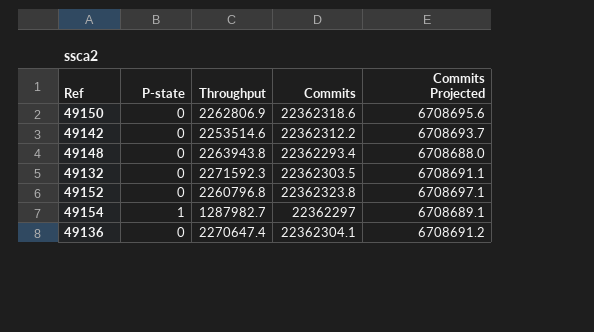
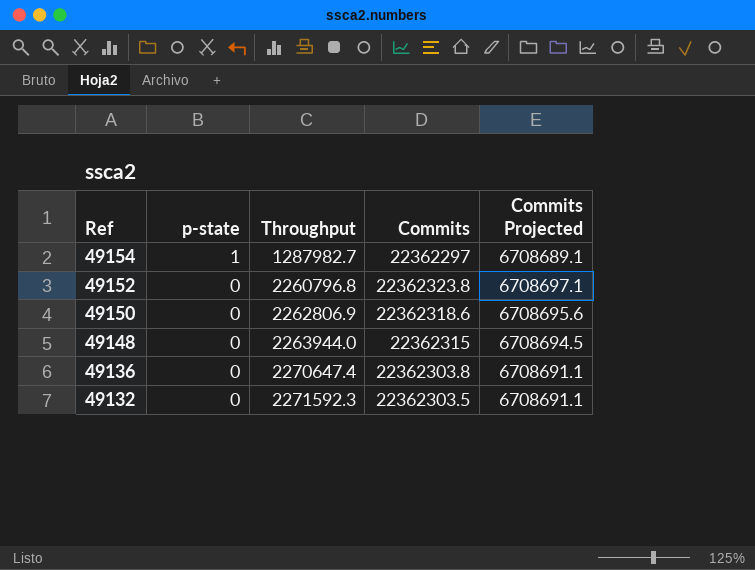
row order: none -> Ref descending
column name: P-state -> p-state
row 49142: 0 | 2253514.6 | 22362312.2 | 6708693.7 -> none
49148 | Throughput: 2263943.8 -> 2263944.0
49148 | Commits: 22362293.4 -> 22362315
49148 | Commits Projected: 6708688.0 -> 6708694.5
49136 | Commits: 22362304.1 -> 22362303.8
49136 | Commits Projected: 6708691.2 -> 6708691.1

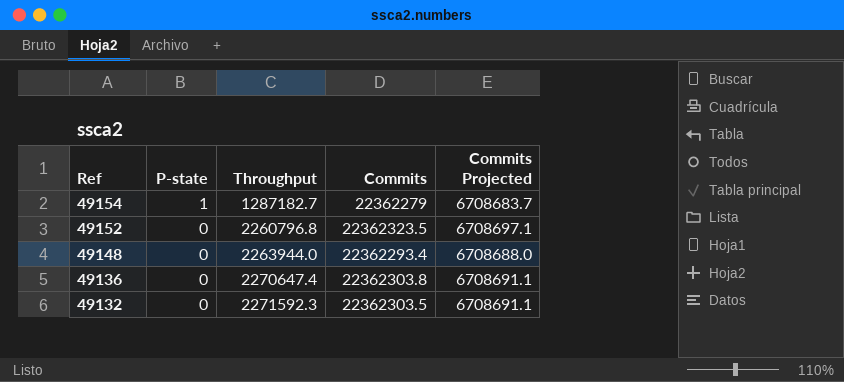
column name: p-state -> P-state
row 49150: 0 | 2262806.9 | 22362318.6 | 6708695.6 -> none
49154 | Throughput: 1287982.7 -> 1287182.7
49154 | Commits: 22362297 -> 22362279
49154 | Commits Projected: 6708689.1 -> 6708683.7
49152 | Commits: 22362323.8 -> 22362323.5
49148 | Commits: 22362315 -> 22362293.4
49148 | Commits Projected: 6708694.5 -> 6708688.0

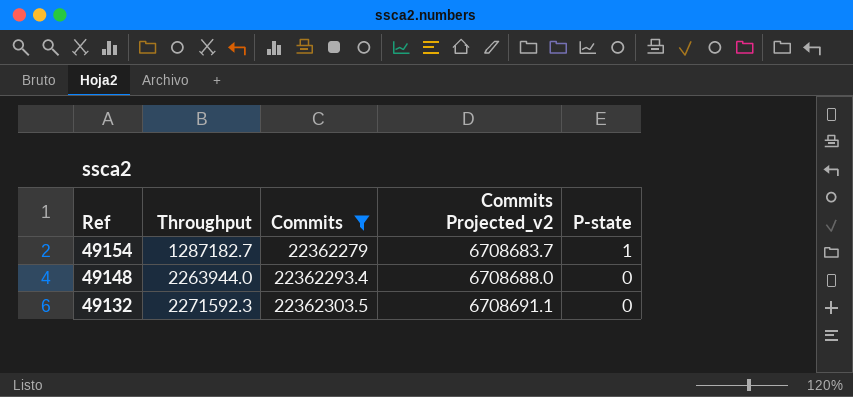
filter: none -> Commits <= 22362303.5
column name: Commits Projected -> Commits Projected_v2
column P-state | position: 2 -> 5

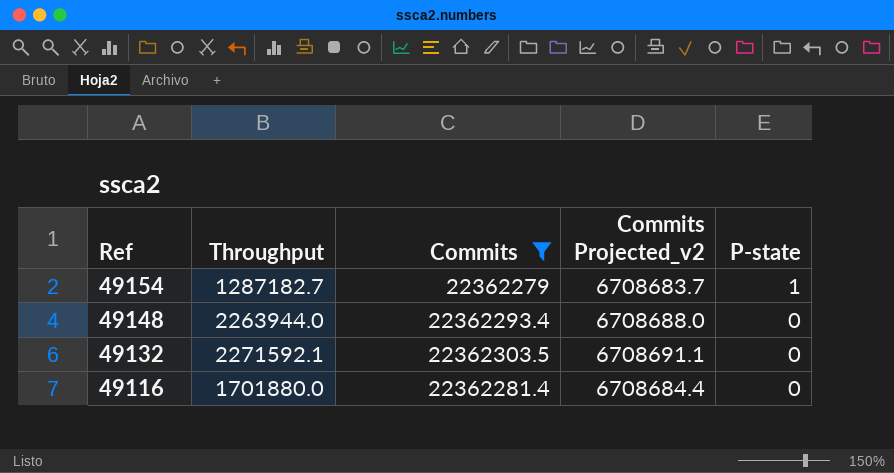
49132 | Throughput: 2271592.3 -> 2271592.1
row 49116: none -> 1701880.0 | 22362281.4 | 6708684.4 | 0

